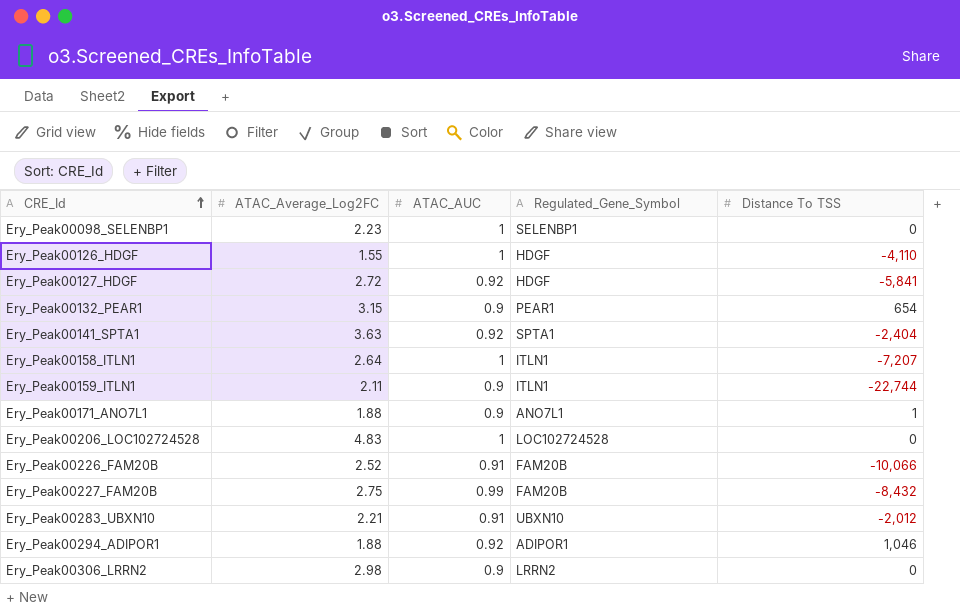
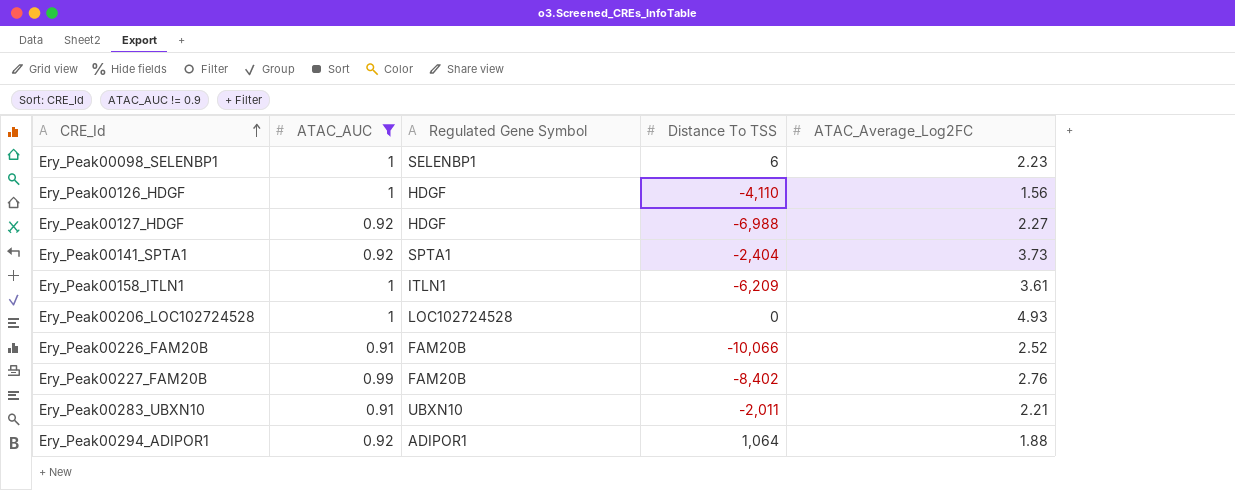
filter: none -> ATAC_AUC != 0.9
column name: Regulated_Gene_Symbol -> Regulated Gene Symbol
column ATAC_Average_Log2FC | position: 2 -> 5
Ery_Peak00098_SELENBP1 | Distance To TSS: 0 -> 6
Ery_Peak00126_HDGF | ATAC_Average_Log2FC: 1.55 -> 1.56
Ery_Peak00127_HDGF | Distance To TSS: -5,841 -> -6,988
Ery_Peak00127_HDGF | ATAC_Average_Log2FC: 2.72 -> 2.27
Ery_Peak00141_SPTA1 | ATAC_Average_Log2FC: 3.63 -> 3.73
Ery_Peak00158_ITLN1 | Distance To TSS: -7,207 -> -6,209
Ery_Peak00158_ITLN1 | ATAC_Average_Log2FC: 2.64 -> 3.61
Ery_Peak00206_LOC102724528 | ATAC_Average_Log2FC: 4.83 -> 4.93
Ery_Peak00227_FAM20B | Distance To TSS: -8,432 -> -8,402
Ery_Peak00227_FAM20B | ATAC_Average_Log2FC: 2.75 -> 2.76
Ery_Peak00283_UBXN10 | Distance To TSS: -2,012 -> -2,011
Ery_Peak00294_ADIPOR1 | Distance To TSS: 1,046 -> 1,064

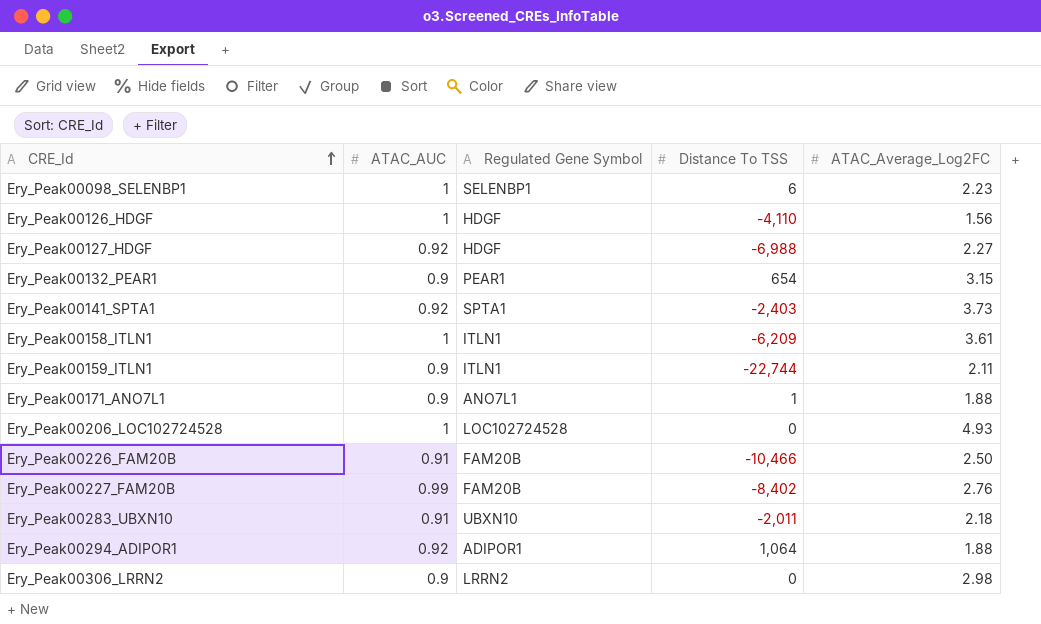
filter: ATAC_AUC != 0.9 -> none
Ery_Peak00141_SPTA1 | Distance To TSS: -2,404 -> -2,403
Ery_Peak00226_FAM20B | Distance To TSS: -10,066 -> -10,466
Ery_Peak00226_FAM20B | ATAC_Average_Log2FC: 2.52 -> 2.50
Ery_Peak00283_UBXN10 | ATAC_Average_Log2FC: 2.21 -> 2.18

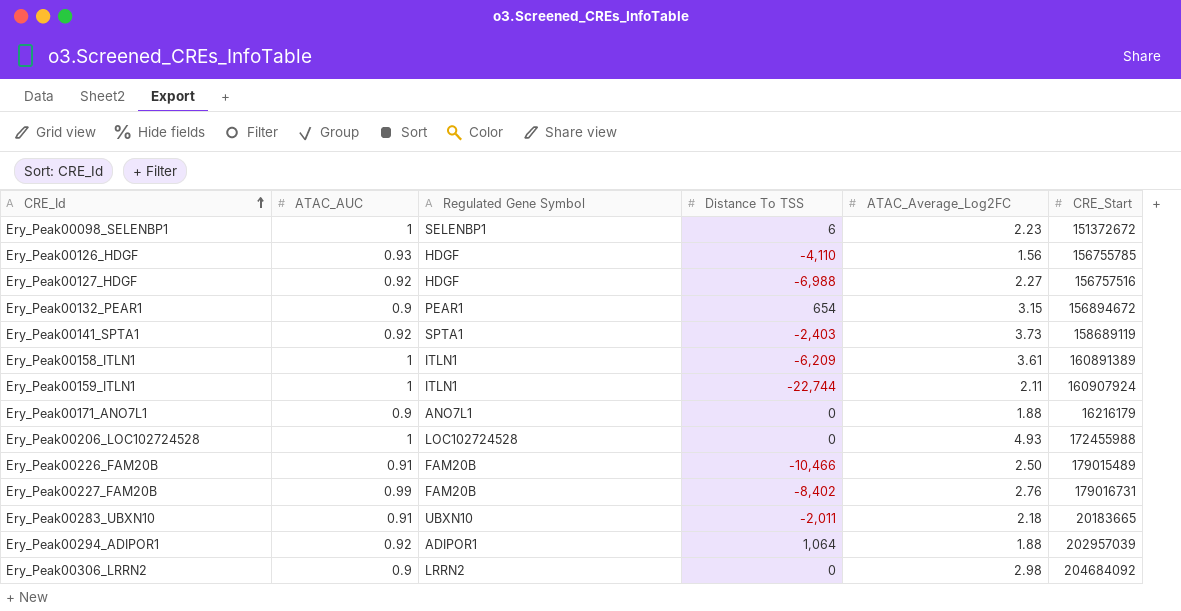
column CRE_Start | position: none -> 6
Ery_Peak00126_HDGF | ATAC_AUC: 1 -> 0.93
Ery_Peak00159_ITLN1 | ATAC_AUC: 0.9 -> 1
Ery_Peak00171_ANO7L1 | Distance To TSS: 1 -> 0

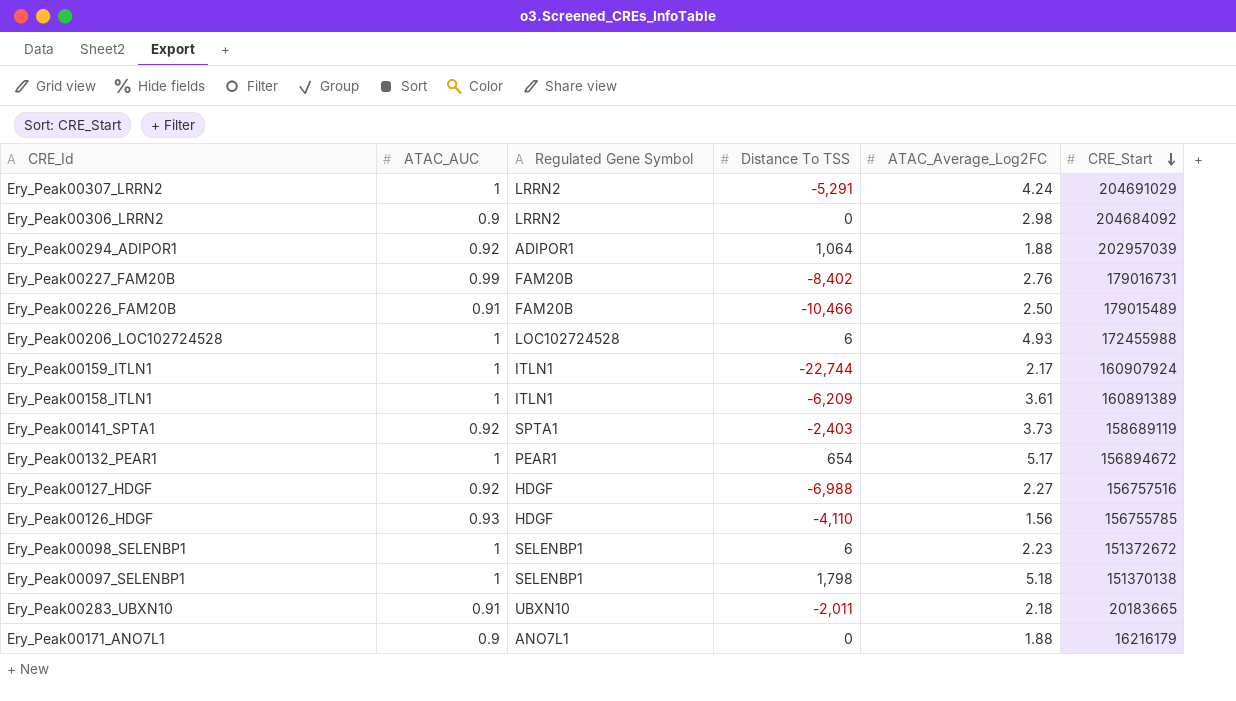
row order: CRE_Id ascending -> CRE_Start descending
row Ery_Peak00307_LRRN2: none -> 1 | LRRN2 | -5,291 | 4.24 | 204691029
Ery_Peak00206_LOC102724528 | Distance To TSS: 0 -> 6
Ery_Peak00159_ITLN1 | ATAC_Average_Log2FC: 2.11 -> 2.17
Ery_Peak00132_PEAR1 | ATAC_AUC: 0.9 -> 1
Ery_Peak00132_PEAR1 | ATAC_Average_Log2FC: 3.15 -> 5.17
row Ery_Peak00097_SELENBP1: none -> 1 | SELENBP1 | 1,798 | 5.18 | 151370138

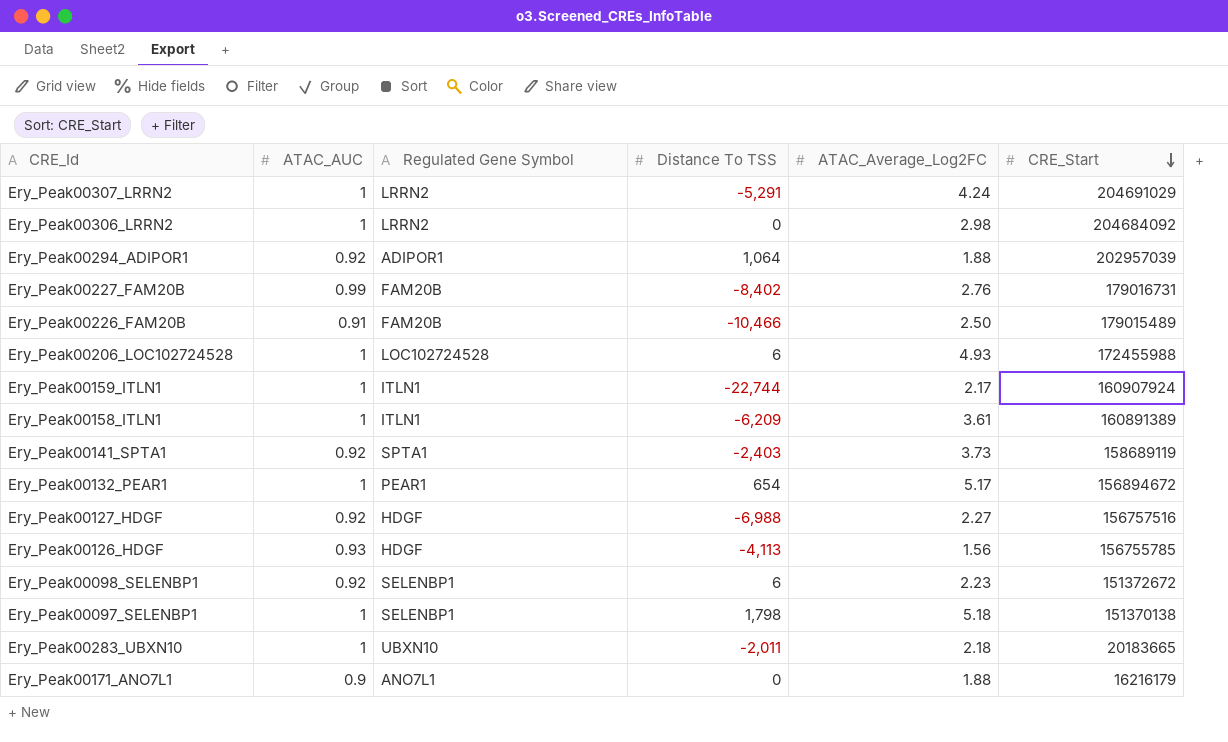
Ery_Peak00306_LRRN2 | ATAC_AUC: 0.9 -> 1
Ery_Peak00126_HDGF | Distance To TSS: -4,110 -> -4,113
Ery_Peak00098_SELENBP1 | ATAC_AUC: 1 -> 0.92
Ery_Peak00283_UBXN10 | ATAC_AUC: 0.91 -> 1

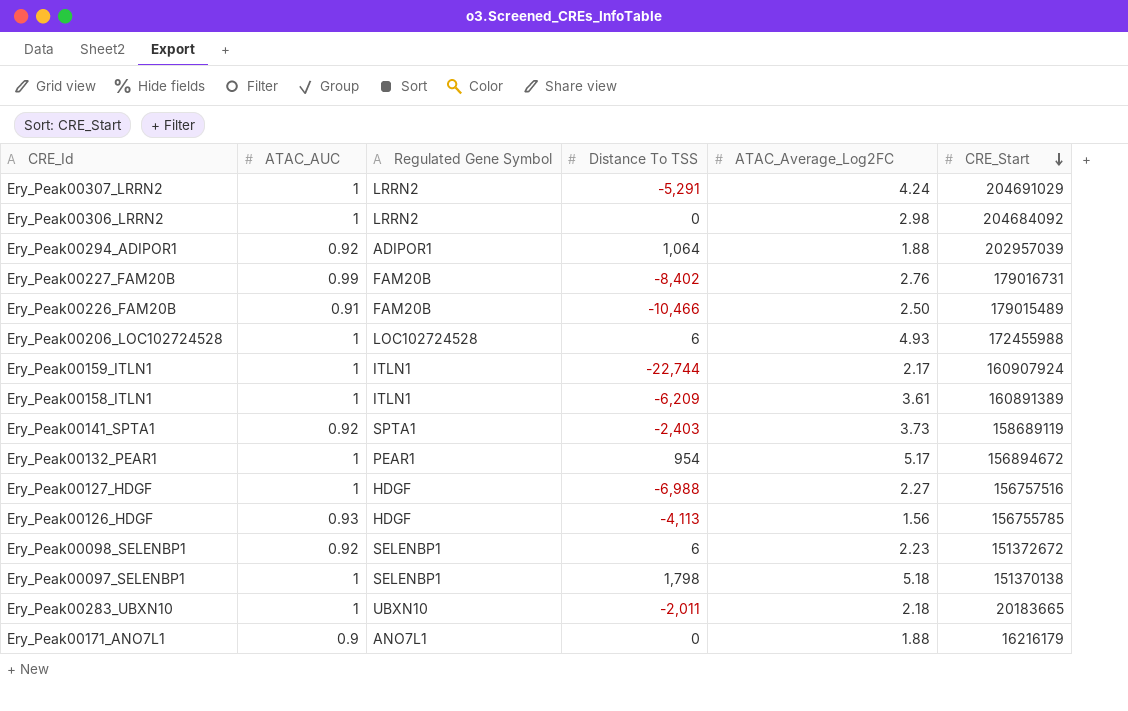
Ery_Peak00132_PEAR1 | Distance To TSS: 654 -> 954
Ery_Peak00127_HDGF | ATAC_AUC: 0.92 -> 1

